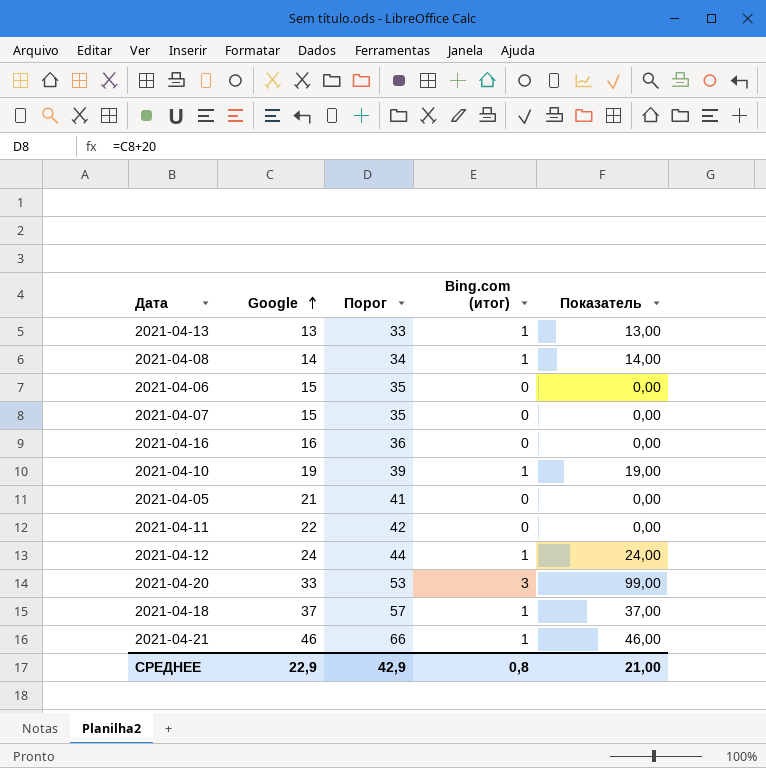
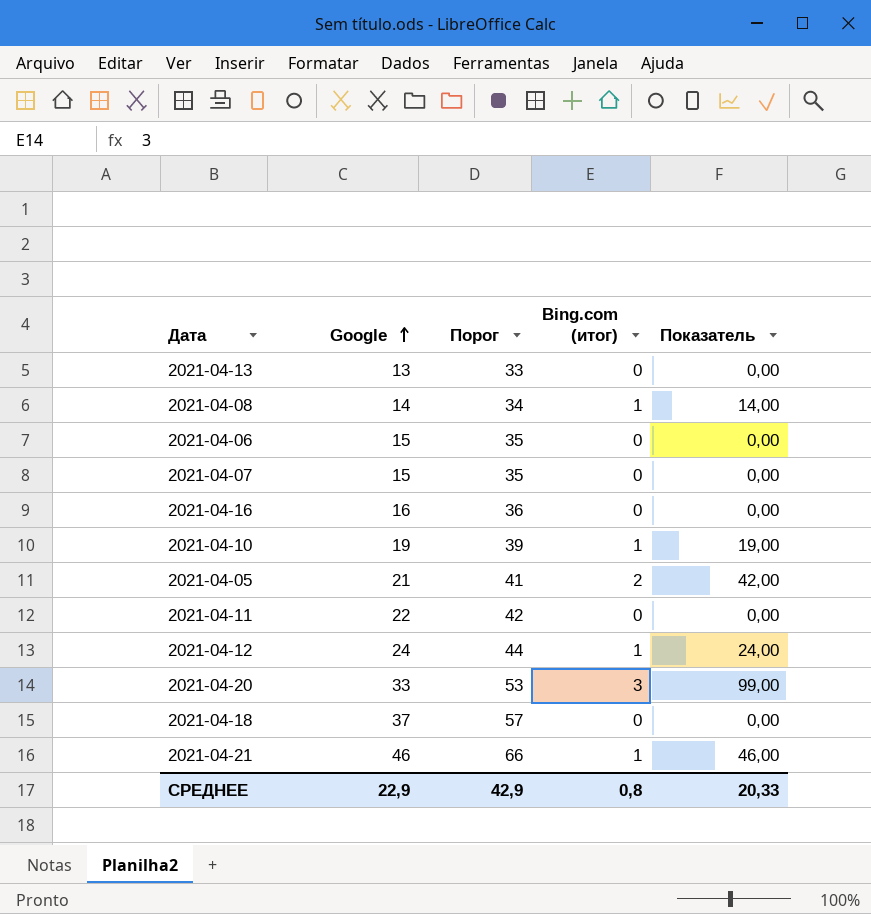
2021-04-13 | Bing.com (итог): 1 -> 0
2021-04-13 | Показатель: 13,00 -> 0,00
2021-04-05 | Bing.com (итог): 0 -> 2
2021-04-05 | Показатель: 0,00 -> 42,00
2021-04-18 | Bing.com (итог): 1 -> 0
2021-04-18 | Показатель: 37,00 -> 0,00
СРЕДНЕЕ | Показатель: 21,00 -> 20,33

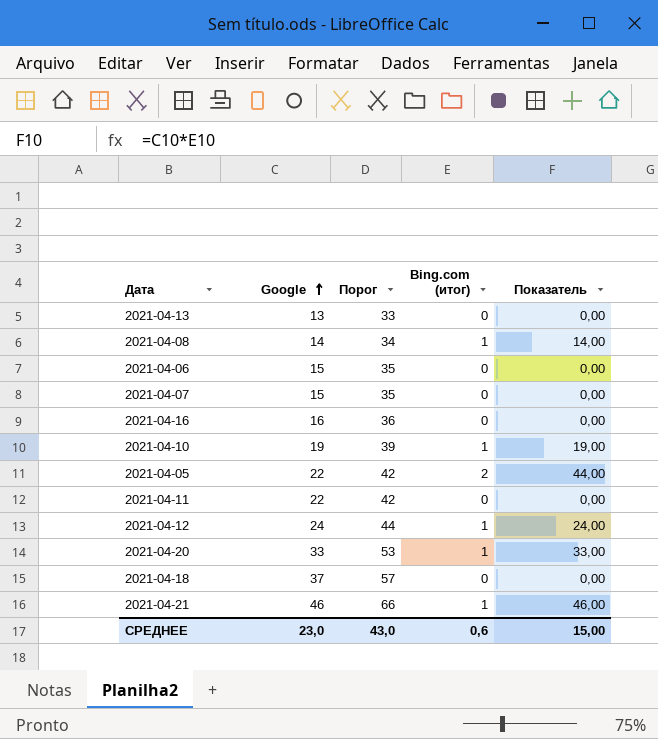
2021-04-05 | Google: 21 -> 22
2021-04-05 | Порог: 41 -> 42
2021-04-05 | Показатель: 42,00 -> 44,00
2021-04-20 | Bing.com (итог): 3 -> 1
2021-04-20 | Показатель: 99,00 -> 33,00
СРЕДНЕЕ | Google: 22,9 -> 23,0
СРЕДНЕЕ | Порог: 42,9 -> 43,0
СРЕДНЕЕ | Bing.com (итог): 0,8 -> 0,6
СРЕДНЕЕ | Показатель: 20,33 -> 15,00

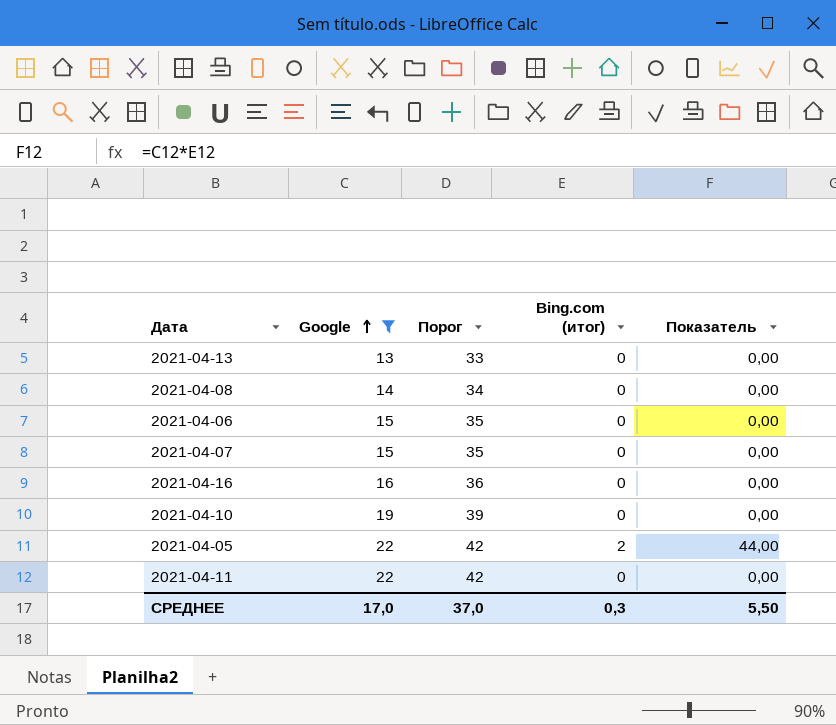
filter: none -> Google <= 22
2021-04-08 | Bing.com (итог): 1 -> 0
2021-04-08 | Показатель: 14,00 -> 0,00
2021-04-10 | Bing.com (итог): 1 -> 0
2021-04-10 | Показатель: 19,00 -> 0,00
СРЕДНЕЕ | Google: 23,0 -> 17,0
СРЕДНЕЕ | Порог: 43,0 -> 37,0
СРЕДНЕЕ | Bing.com (итог): 0,6 -> 0,3
СРЕДНЕЕ | Показатель: 15,00 -> 5,50

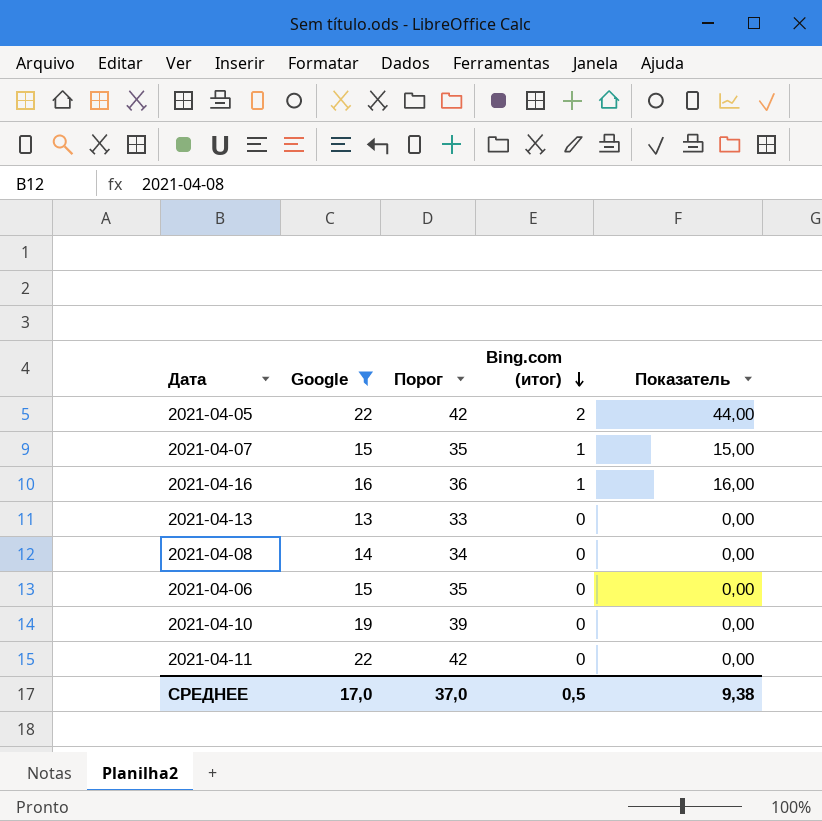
row order: Google ascending -> Bing.com (итог) descending
2021-04-07 | Bing.com (итог): 0 -> 1
2021-04-07 | Показатель: 0,00 -> 15,00
2021-04-16 | Bing.com (итог): 0 -> 1
2021-04-16 | Показатель: 0,00 -> 16,00
СРЕДНЕЕ | Bing.com (итог): 0,3 -> 0,5
СРЕДНЕЕ | Показатель: 5,50 -> 9,38

